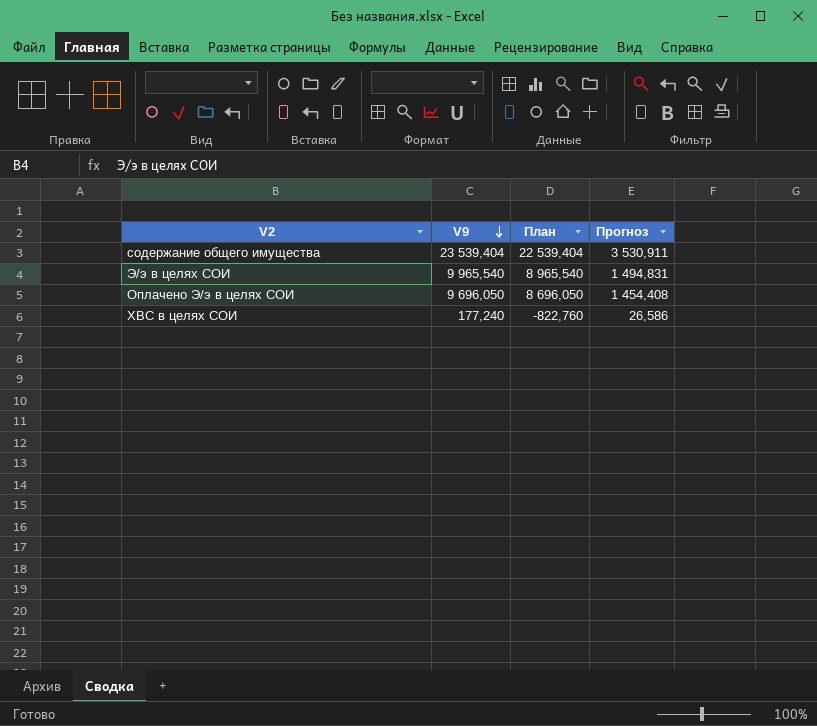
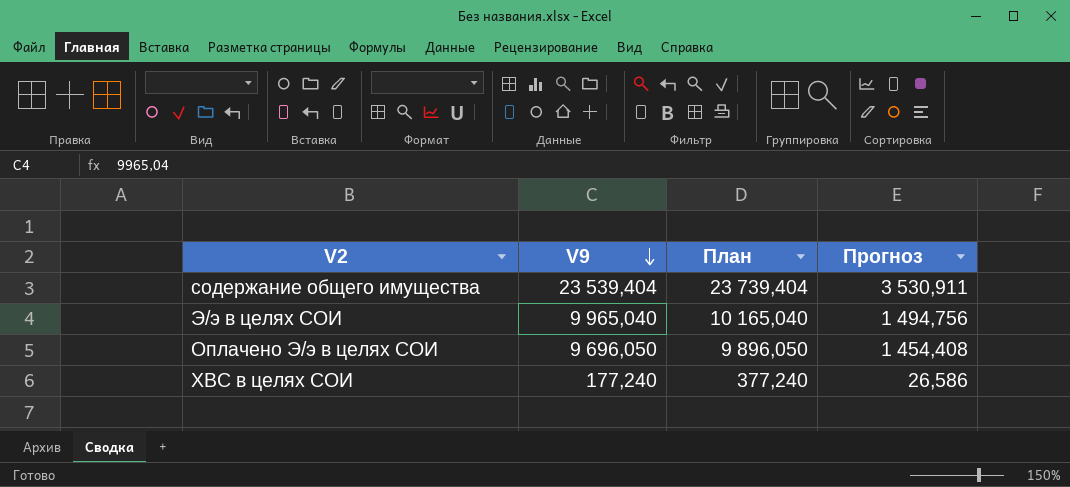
column План | formula: [V9] - 1000 -> [V9] + 200
Э/э в целях СОИ | V9: 9 965,540 -> 9 965,040
Э/э в целях СОИ | Прогноз: 1 494,831 -> 1 494,756

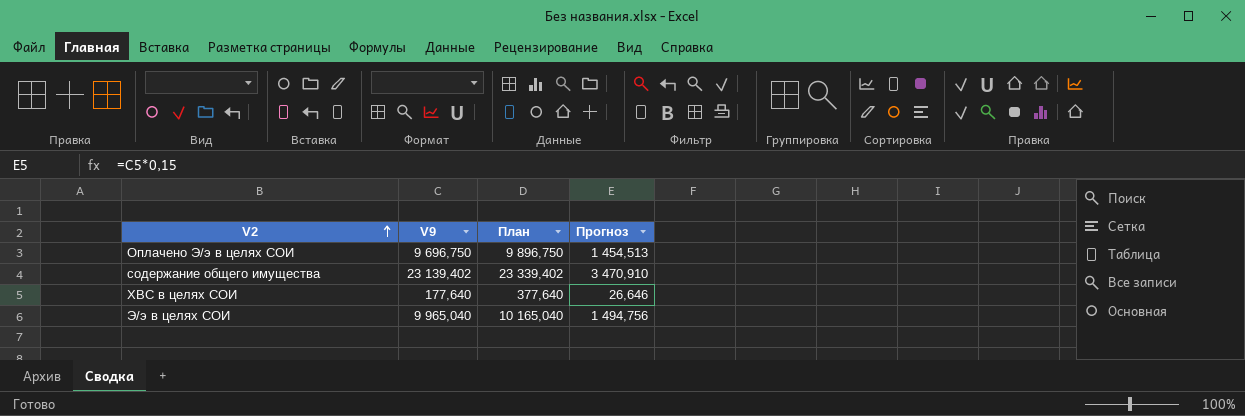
row order: V9 descending -> V2 ascending
Оплачено Э/э в целях СОИ | V9: 9 696,050 -> 9 696,750
Оплачено Э/э в целях СОИ | План: 9 896,050 -> 9 896,750
Оплачено Э/э в целях СОИ | Прогноз: 1 454,408 -> 1 454,513
содержание общего имущества | V9: 23 539,404 -> 23 139,402
содержание общего имущества | План: 23 739,404 -> 23 339,402
содержание общего имущества | Прогноз: 3 530,911 -> 3 470,910
ХВС в целях СОИ | V9: 177,240 -> 177,640
ХВС в целях СОИ | План: 377,240 -> 377,640
ХВС в целях СОИ | Прогноз: 26,586 -> 26,646

